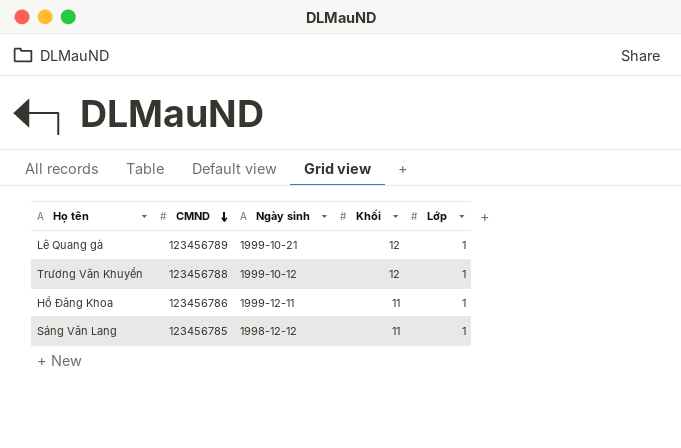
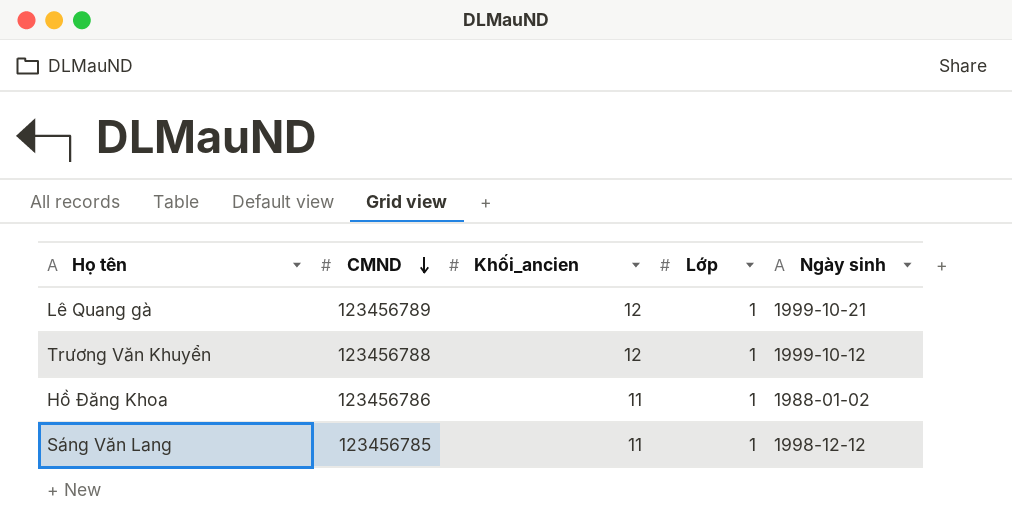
column name: Khối -> Khối_ancien
column Ngày sinh | position: 3 -> 5
Hồ Đăng Khoa | Ngày sinh: 1999-12-11 -> 1988-01-02

